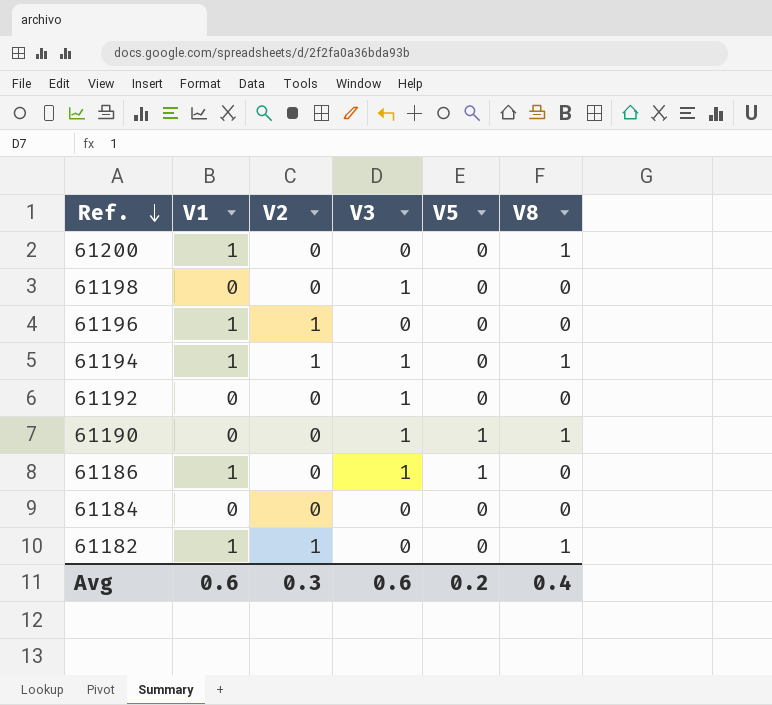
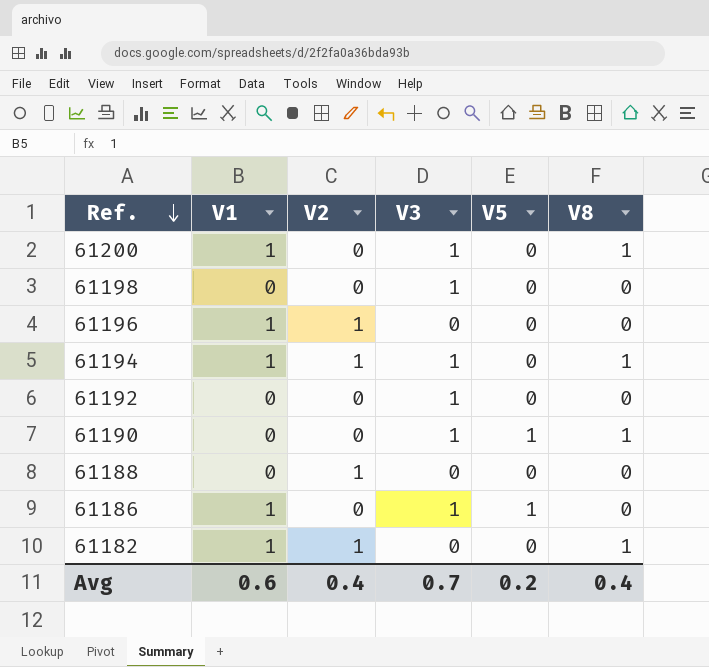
row 61184: 0 | 0 | 0 | 0 | 0 -> none
61200 | V3: 0 -> 1
row 61188: none -> 0 | 1 | 0 | 0 | 0
Avg | V2: 0.3 -> 0.4
Avg | V3: 0.6 -> 0.7

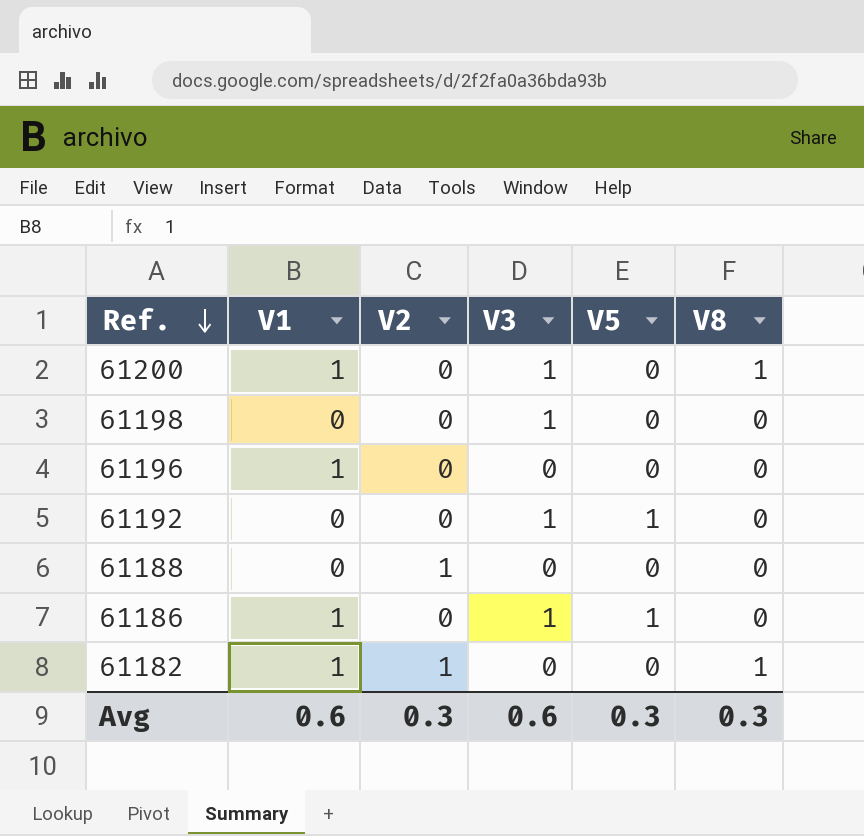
row 61194: 1 | 1 | 1 | 0 | 1 -> none
row 61190: 0 | 0 | 1 | 1 | 1 -> none
61196 | V2: 1 -> 0
61192 | V5: 0 -> 1
Avg | V2: 0.4 -> 0.3
Avg | V3: 0.7 -> 0.6
Avg | V5: 0.2 -> 0.3
Avg | V8: 0.4 -> 0.3

